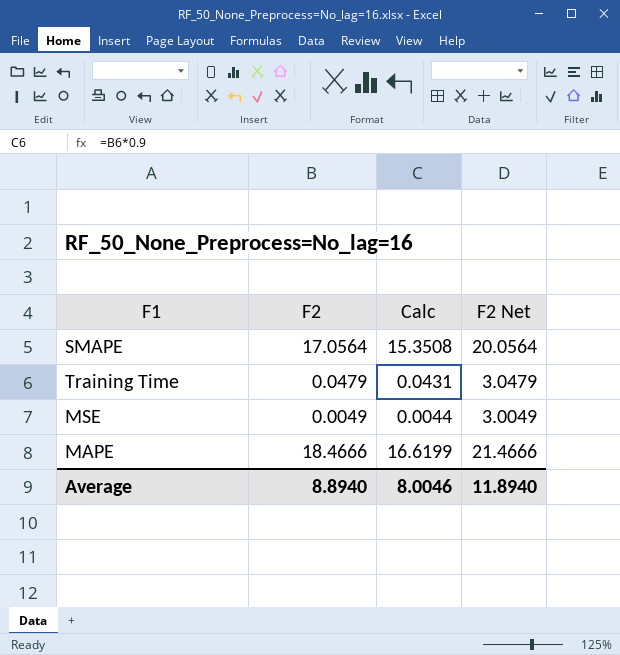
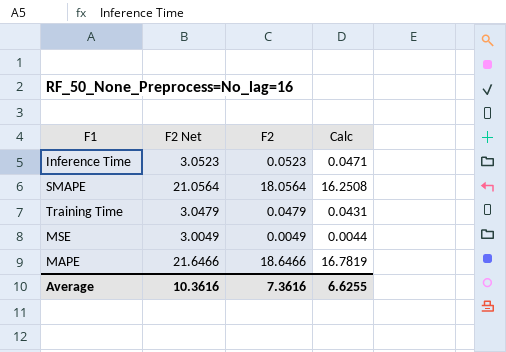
column F2 Net | position: 4 -> 2
row Inference Time: none -> 3.0523 | 0.0523 | 0.0471
SMAPE | F2 Net: 20.0564 -> 21.0564
SMAPE | F2: 17.0564 -> 18.0564
SMAPE | Calc: 15.3508 -> 16.2508
MAPE | F2 Net: 21.4666 -> 21.6466
MAPE | F2: 18.4666 -> 18.6466
MAPE | Calc: 16.6199 -> 16.7819
Average | F2 Net: 11.8940 -> 10.3616
Average | F2: 8.8940 -> 7.3616
Average | Calc: 8.0046 -> 6.6255

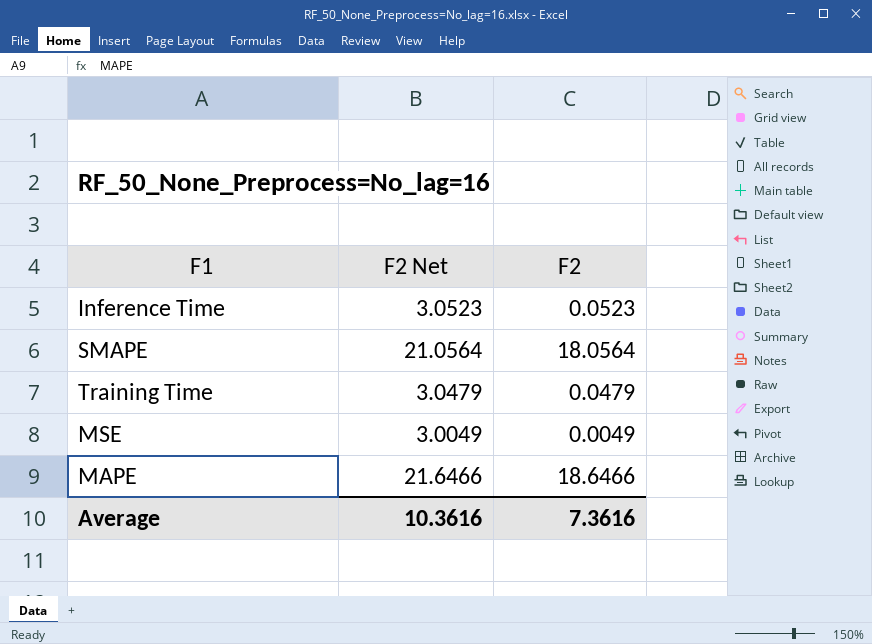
column Calc | formula: [F2] * 0.9 -> none

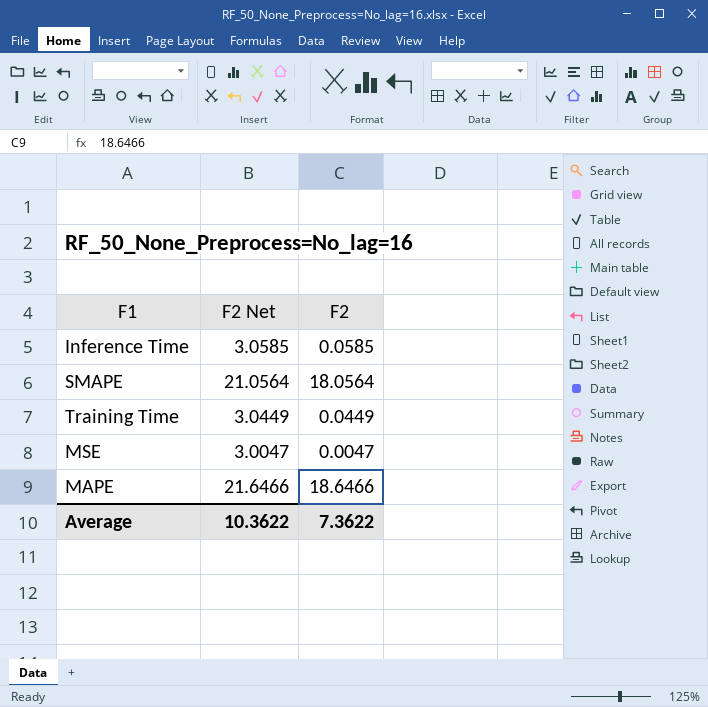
Inference Time | F2 Net: 3.0523 -> 3.0585
Inference Time | F2: 0.0523 -> 0.0585
Training Time | F2 Net: 3.0479 -> 3.0449
Training Time | F2: 0.0479 -> 0.0449
MSE | F2 Net: 3.0049 -> 3.0047
MSE | F2: 0.0049 -> 0.0047
Average | F2 Net: 10.3616 -> 10.3622
Average | F2: 7.3616 -> 7.3622

